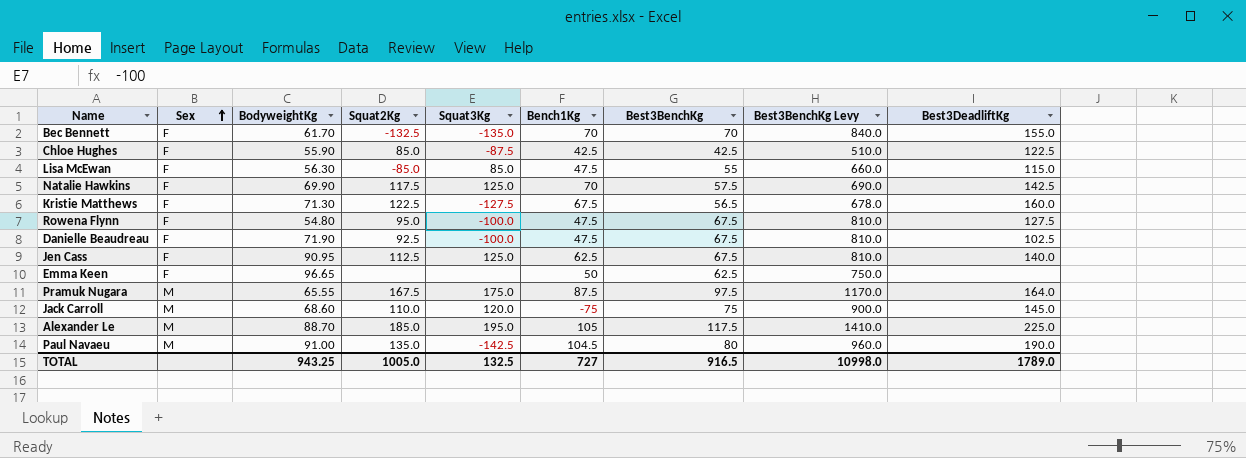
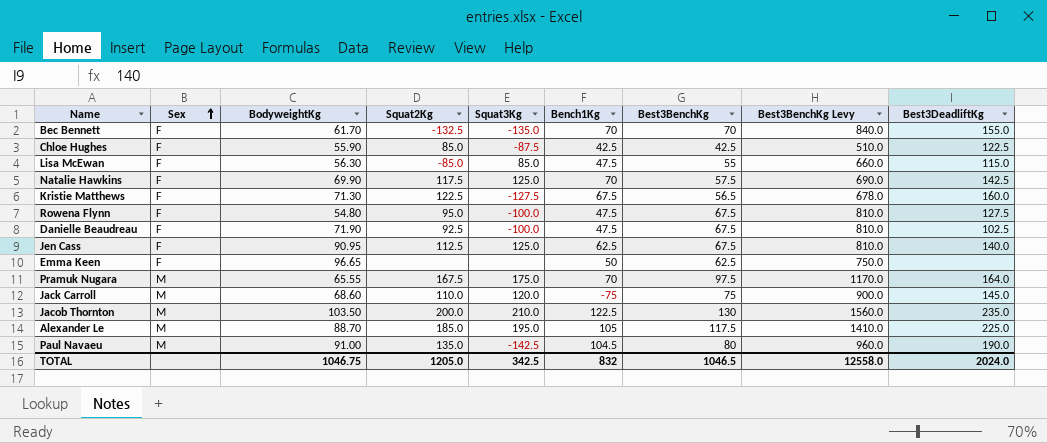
Pramuk Nugara | Bench1Kg: 87.5 -> 70
row Jacob Thornton: none -> M | 103.50 | 200.0 | 210.0 | 122.5 | 130 | 1560.0 | 235.0
TOTAL | BodyweightKg: 943.25 -> 1046.75
TOTAL | Squat2Kg: 1005.0 -> 1205.0
TOTAL | Squat3Kg: 132.5 -> 342.5
TOTAL | Bench1Kg: 727 -> 832
TOTAL | Best3BenchKg: 916.5 -> 1046.5
TOTAL | Best3BenchKg Levy: 10998.0 -> 12558.0
TOTAL | Best3DeadliftKg: 1789.0 -> 2024.0

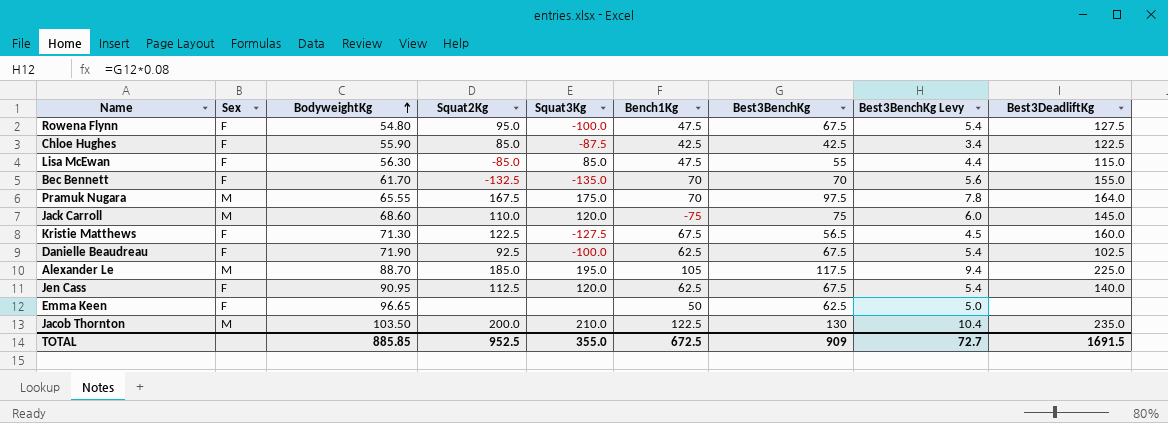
row order: Sex ascending -> BodyweightKg ascending
column Best3BenchKg Levy | formula: [Best3BenchKg] * 12 -> [Best3BenchKg] * 0.08
row Natalie Hawkins: F | 69.90 | 117.5 | 125.0 | 70 | 57.5 | 690.0 | 142.5 -> none
row Paul Navaeu: M | 91.00 | 135.0 | -142.5 | 104.5 | 80 | 960.0 | 190.0 -> none
Danielle Beaudreau | Bench1Kg: 47.5 -> 62.5
Jen Cass | Squat3Kg: 125.0 -> 120.0
TOTAL | BodyweightKg: 1046.75 -> 885.85
TOTAL | Squat2Kg: 1205.0 -> 952.5
TOTAL | Squat3Kg: 342.5 -> 355.0
TOTAL | Bench1Kg: 832 -> 672.5
TOTAL | Best3BenchKg: 1046.5 -> 909
TOTAL | Best3BenchKg Levy: 12558.0 -> 72.7
TOTAL | Best3DeadliftKg: 2024.0 -> 1691.5

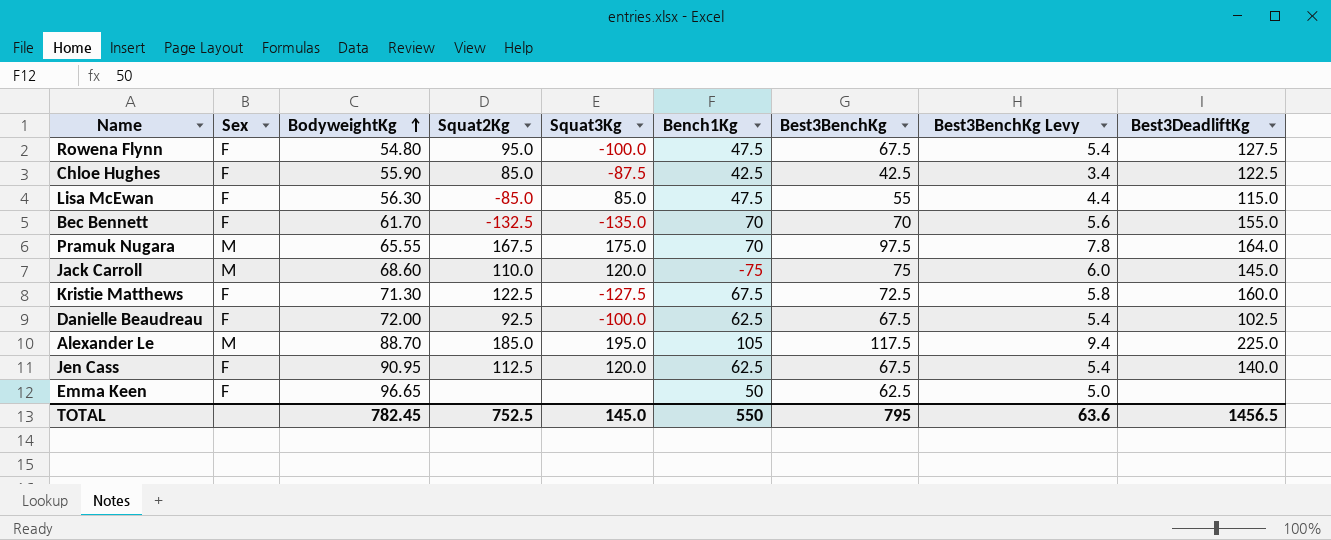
row Jacob Thornton: M | 103.50 | 200.0 | 210.0 | 122.5 | 130 | 10.4 | 235.0 -> none
Kristie Matthews | Best3BenchKg: 56.5 -> 72.5
Kristie Matthews | Best3BenchKg Levy: 4.5 -> 5.8
Danielle Beaudreau | BodyweightKg: 71.90 -> 72.00
TOTAL | BodyweightKg: 885.85 -> 782.45
TOTAL | Squat2Kg: 952.5 -> 752.5
TOTAL | Squat3Kg: 355.0 -> 145.0
TOTAL | Bench1Kg: 672.5 -> 550
TOTAL | Best3BenchKg: 909 -> 795
TOTAL | Best3BenchKg Levy: 72.7 -> 63.6
TOTAL | Best3DeadliftKg: 1691.5 -> 1456.5

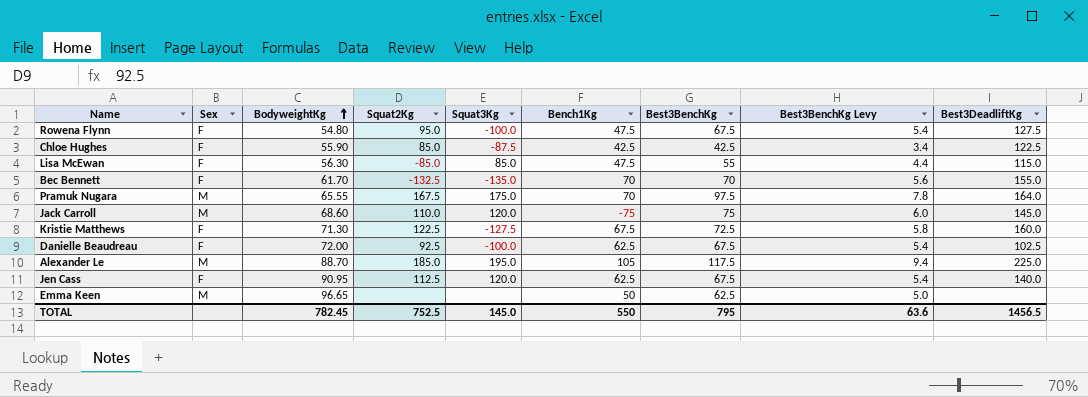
Emma Keen | Sex: F -> M

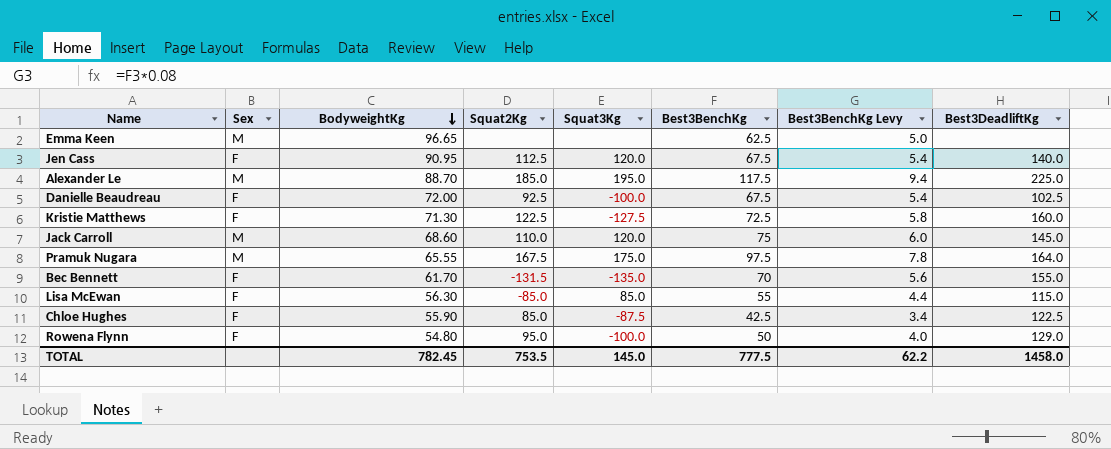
row order: BodyweightKg ascending -> BodyweightKg descending
column Bench1Kg | position: 6 -> none
Bec Bennett | Squat2Kg: -132.5 -> -131.5
Rowena Flynn | Best3BenchKg: 67.5 -> 50
Rowena Flynn | Best3BenchKg Levy: 5.4 -> 4.0
Rowena Flynn | Best3DeadliftKg: 127.5 -> 129.0
TOTAL | Squat2Kg: 752.5 -> 753.5
TOTAL | Best3BenchKg: 795 -> 777.5
TOTAL | Best3BenchKg Levy: 63.6 -> 62.2
TOTAL | Best3DeadliftKg: 1456.5 -> 1458.0

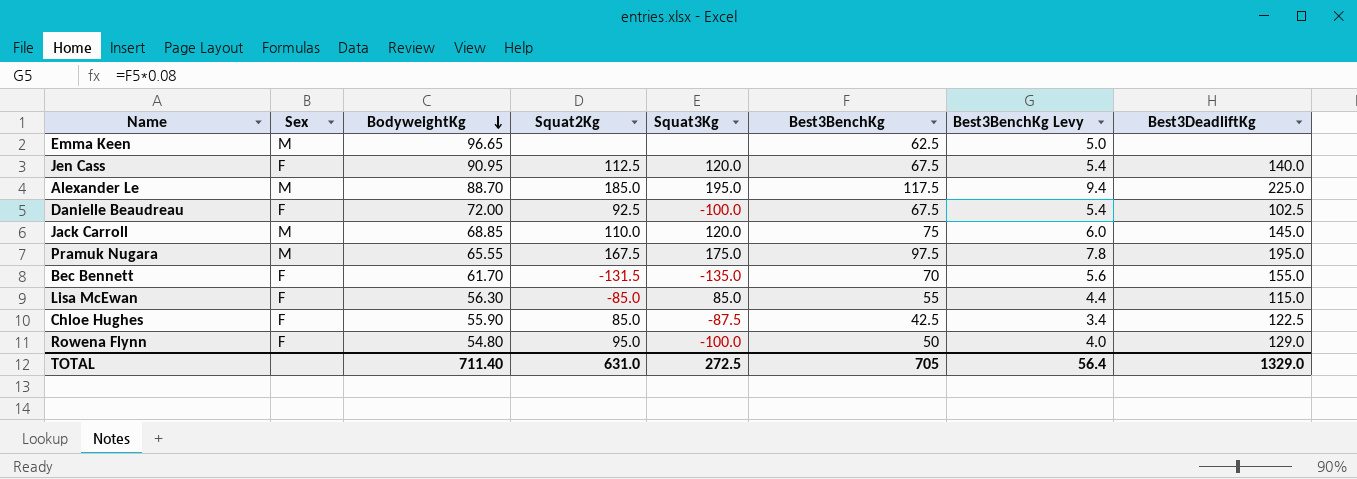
row Kristie Matthews: F | 71.30 | 122.5 | -127.5 | 72.5 | 5.8 | 160.0 -> none
Jack Carroll | BodyweightKg: 68.60 -> 68.85
Pramuk Nugara | Best3DeadliftKg: 164.0 -> 195.0
TOTAL | BodyweightKg: 782.45 -> 711.40
TOTAL | Squat2Kg: 753.5 -> 631.0
TOTAL | Squat3Kg: 145.0 -> 272.5
TOTAL | Best3BenchKg: 777.5 -> 705
TOTAL | Best3BenchKg Levy: 62.2 -> 56.4
TOTAL | Best3DeadliftKg: 1458.0 -> 1329.0

